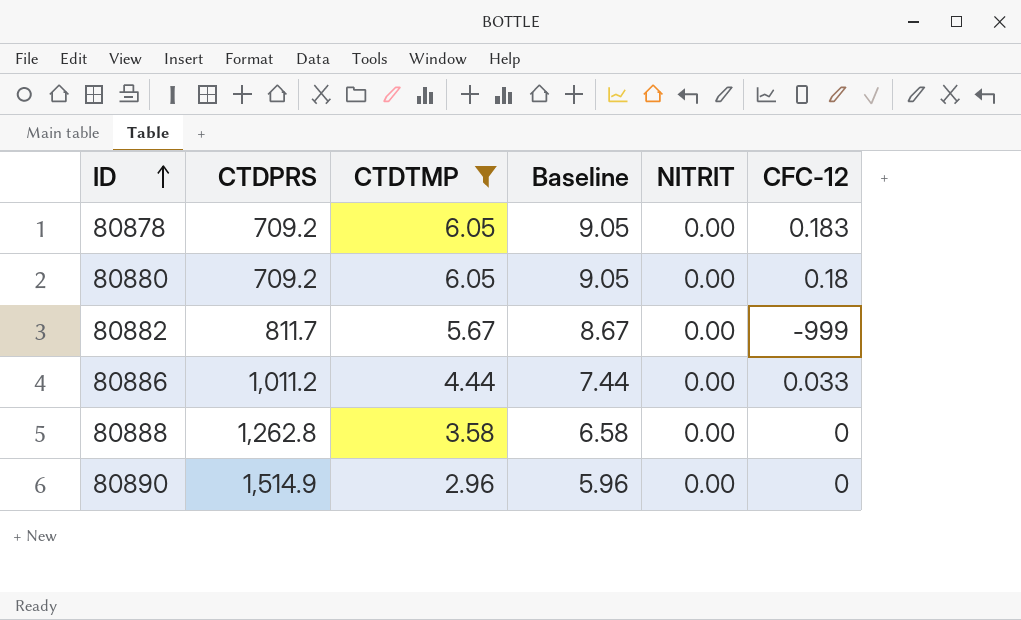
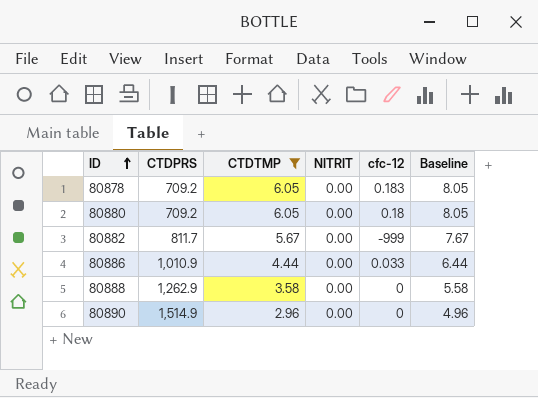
column name: CFC-12 -> cfc-12
column Baseline | formula: [CTDTMP] + 3 -> [CTDTMP] + 2
column Baseline | position: 4 -> 6
80886 | CTDPRS: 1,011.2 -> 1,010.9
80888 | CTDPRS: 1,262.8 -> 1,262.9

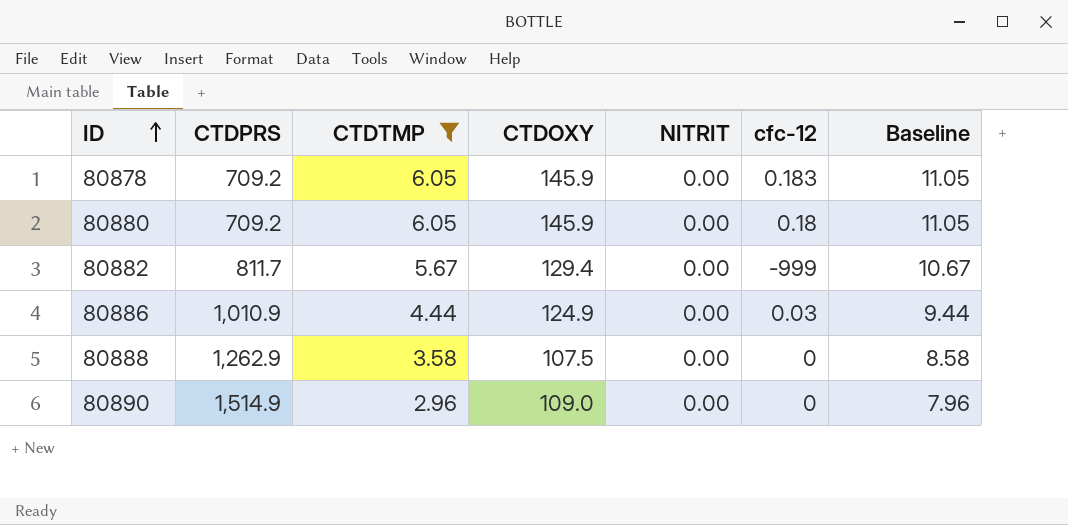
column CTDOXY | position: none -> 4
column Baseline | formula: [CTDTMP] + 2 -> [CTDTMP] + 5
80886 | cfc-12: 0.033 -> 0.03

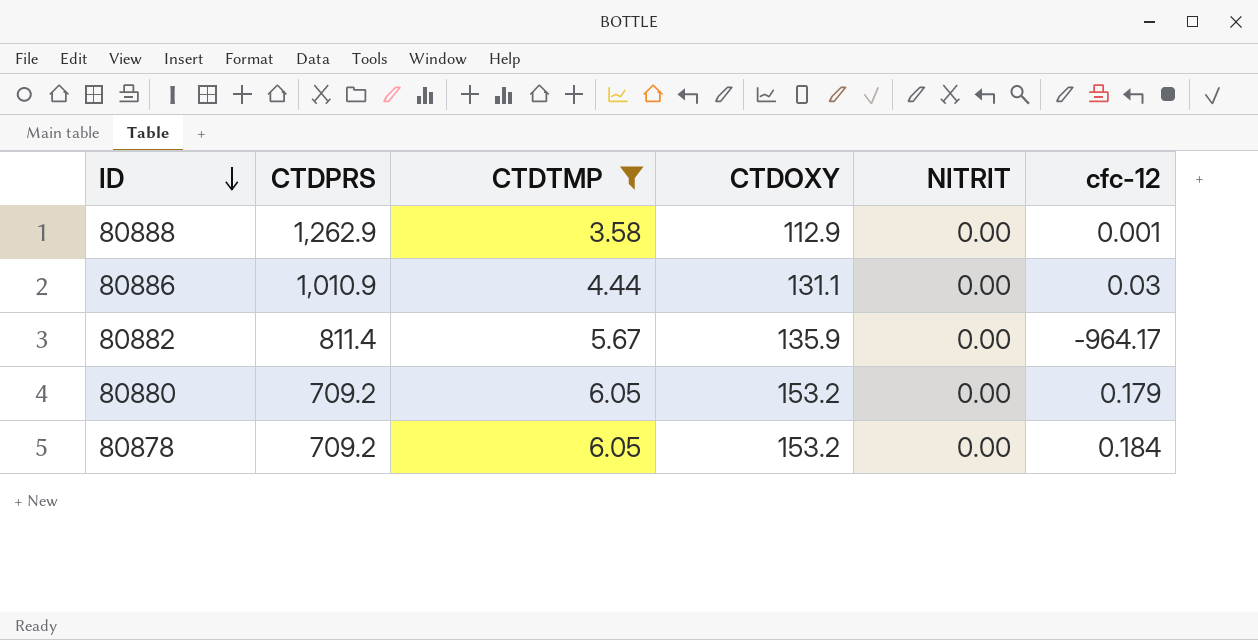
row order: ID ascending -> ID descending
column Baseline | formula: [CTDTMP] + 5 -> none
row 80890: 1,514.9 | 2.96 | 109.0 | 0.00 | 0 | 7.96 -> none
80888 | CTDOXY: 107.5 -> 112.9
80888 | cfc-12: 0 -> 0.001
80886 | CTDOXY: 124.9 -> 131.1
80882 | CTDPRS: 811.7 -> 811.4
80882 | CTDOXY: 129.4 -> 135.9
80882 | cfc-12: -999 -> -964.17
80880 | CTDOXY: 145.9 -> 153.2
80880 | cfc-12: 0.18 -> 0.179
80878 | CTDOXY: 145.9 -> 153.2
80878 | cfc-12: 0.183 -> 0.184

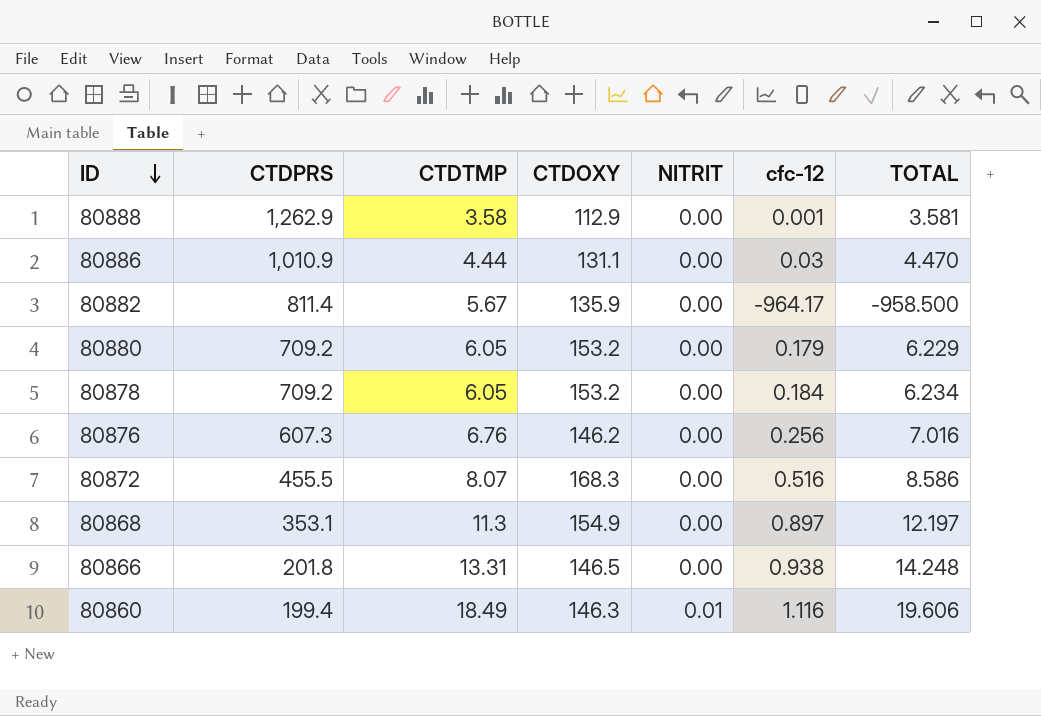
filter: CTDTMP <= 6.05 -> none
column TOTAL | formula: none -> [CTDTMP] + [cfc-12]

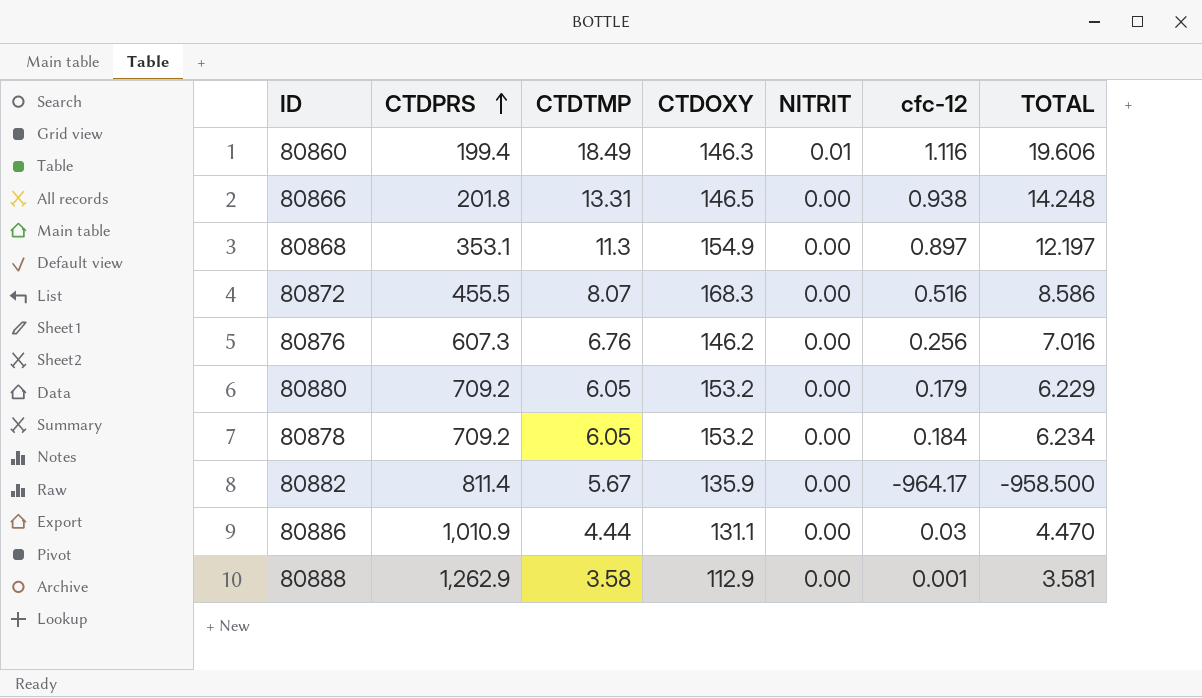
row order: ID descending -> CTDPRS ascending

